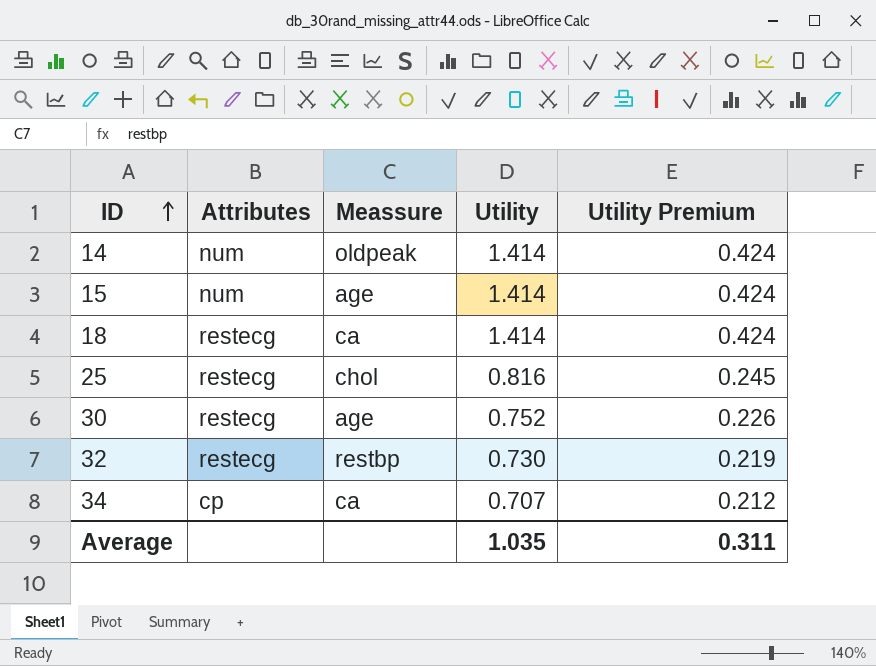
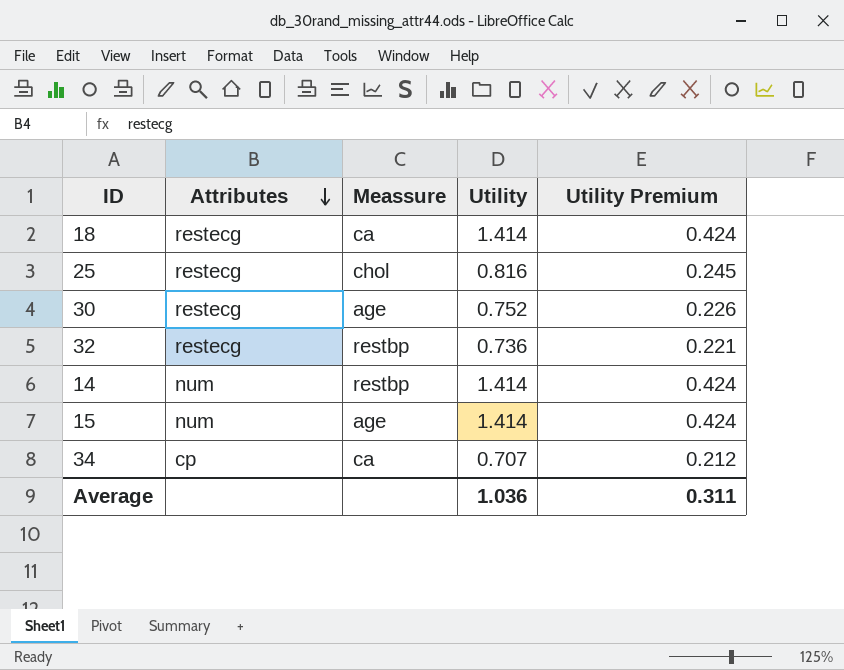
row order: ID ascending -> Attributes descending
32 | Utility: 0.730 -> 0.736
32 | Utility Premium: 0.219 -> 0.221
14 | Meassure: oldpeak -> restbp
Average | Utility: 1.035 -> 1.036

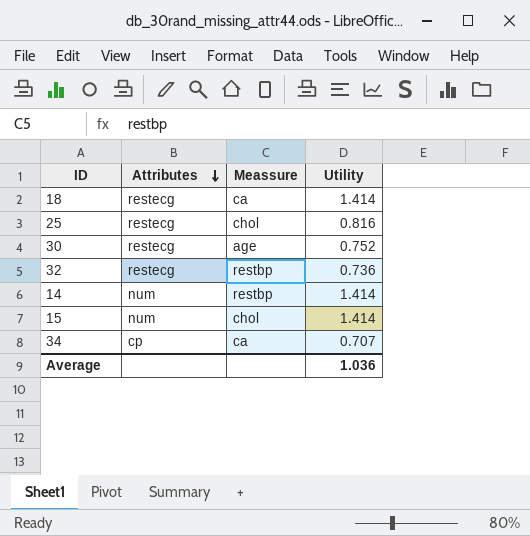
column Utility Premium | formula: [Utility] * 0.3 -> none
15 | Meassure: age -> chol

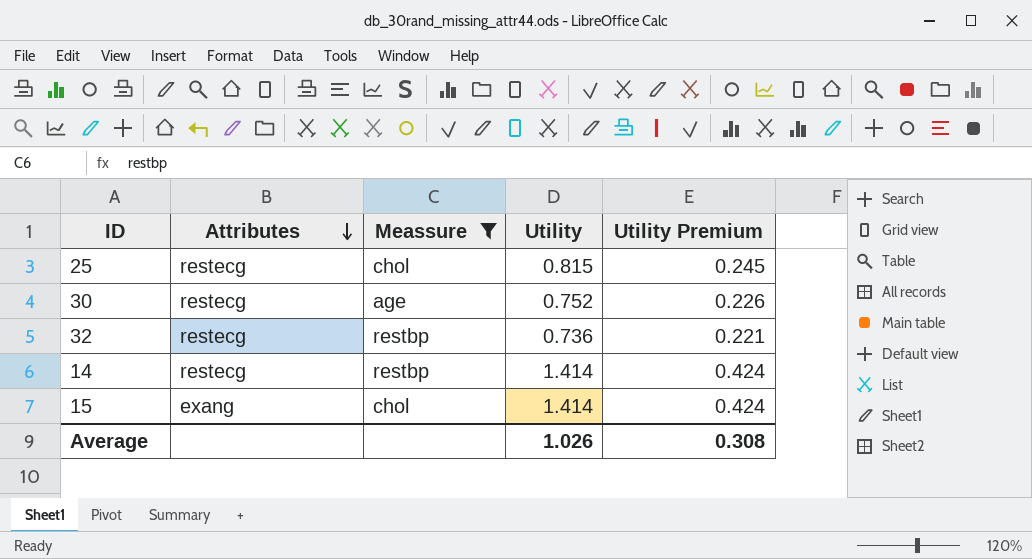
filter: none -> Meassure != ca
column Utility Premium | formula: none -> [Utility] * 0.3
25 | Utility: 0.816 -> 0.815
14 | Attributes: num -> restecg
15 | Attributes: num -> exang
Average | Utility: 1.036 -> 1.026

